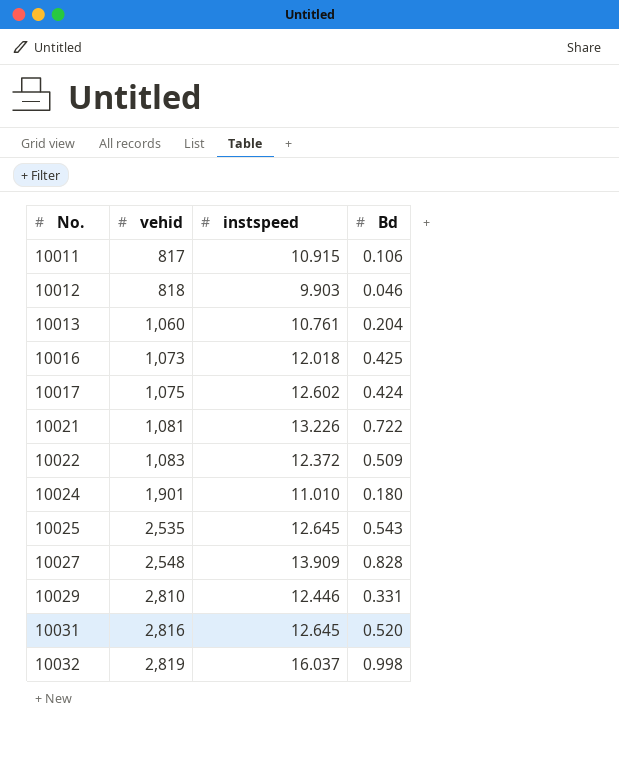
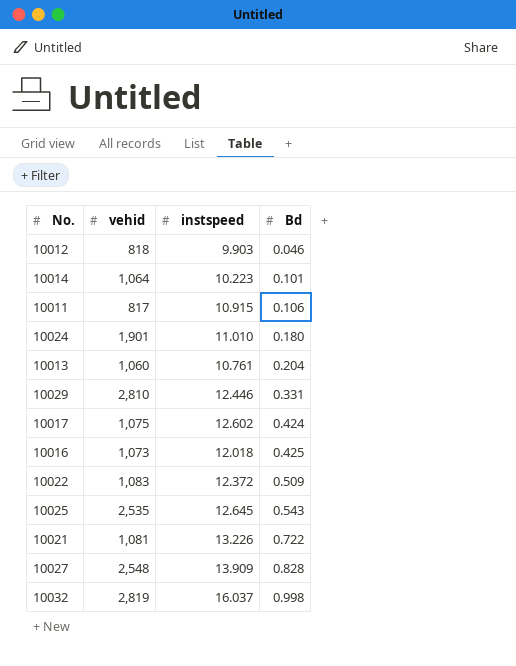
row order: No. ascending -> Bd ascending
row 10031: 2,816 | 12.645 | 0.520 -> none
row 10014: none -> 1,064 | 10.223 | 0.101

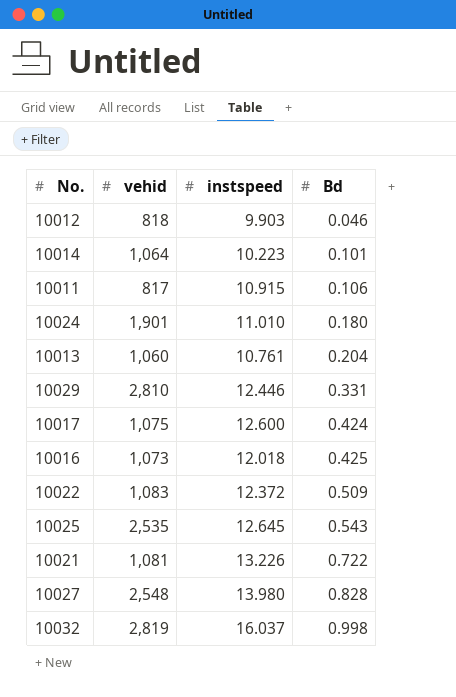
10017 | instspeed: 12.602 -> 12.600
10027 | instspeed: 13.909 -> 13.980

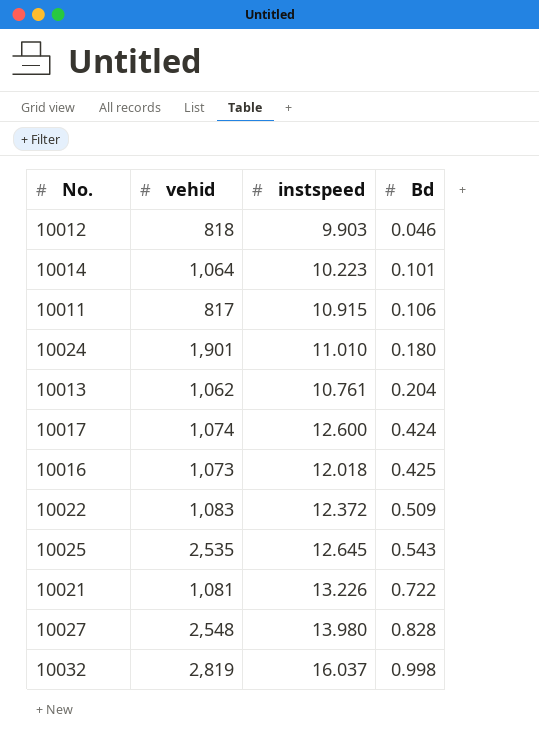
row 10029: 2,810 | 12.446 | 0.331 -> none
10013 | vehid: 1,060 -> 1,062
10017 | vehid: 1,075 -> 1,074

